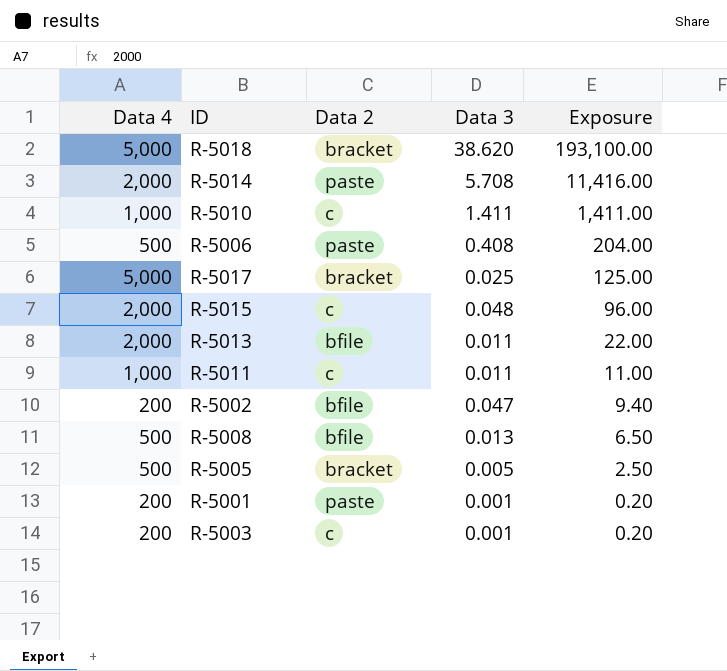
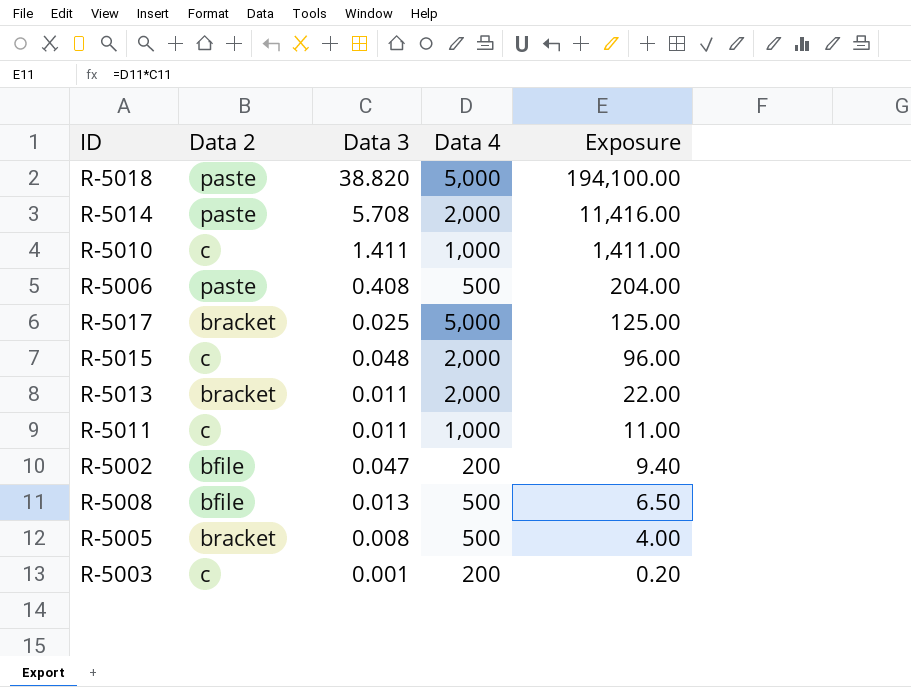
column Data 4 | position: 1 -> 4
row R-5001: 200 | paste | 0.001 | 0.20 -> none
R-5018 | Data 2: bracket -> paste
R-5018 | Data 3: 38.620 -> 38.820
R-5018 | Exposure: 193,100.00 -> 194,100.00
R-5013 | Data 2: bfile -> bracket
R-5005 | Data 3: 0.005 -> 0.008
R-5005 | Exposure: 2.50 -> 4.00

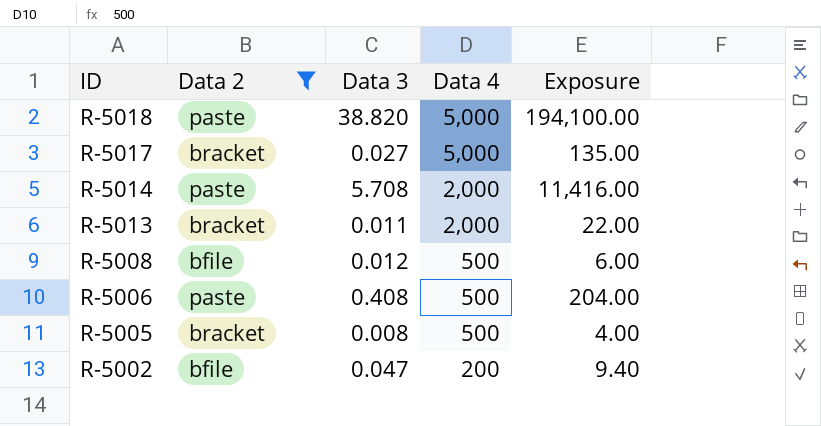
filter: none -> Data 2 != c
row order: Exposure descending -> ID descending
R-5017 | Data 3: 0.025 -> 0.027
R-5017 | Exposure: 125.00 -> 135.00
R-5008 | Data 3: 0.013 -> 0.012
R-5008 | Exposure: 6.50 -> 6.00

